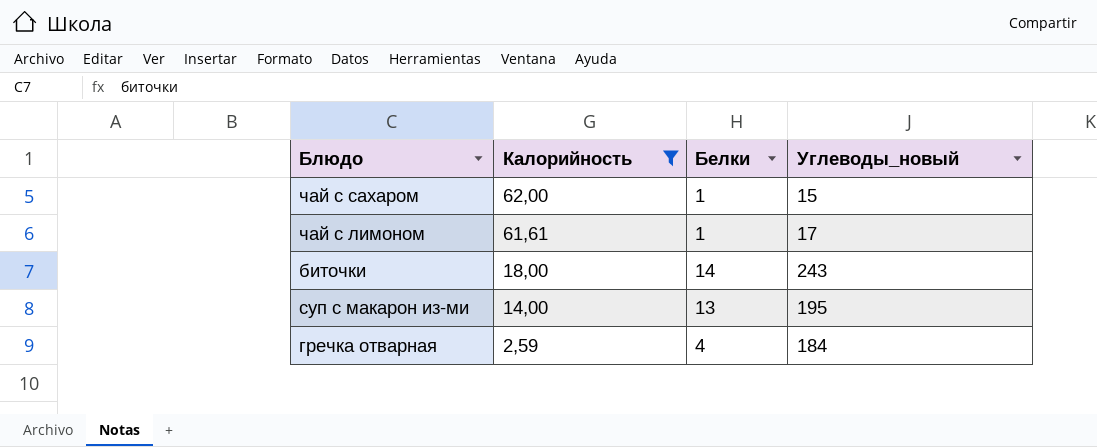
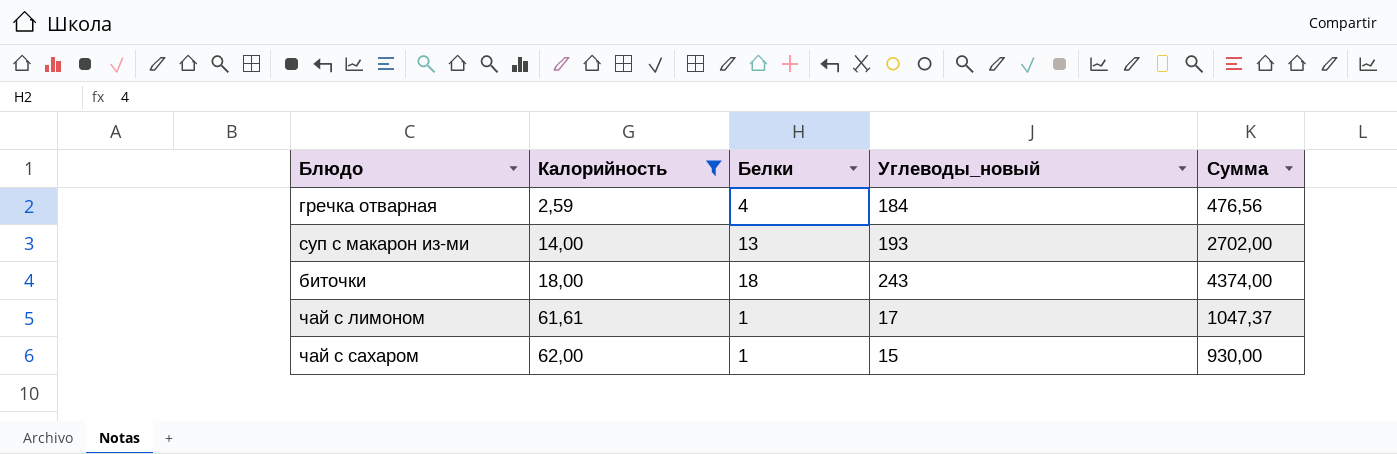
row order: Калорийность descending -> Калорийность ascending
column Сумма | formula: none -> [Калорийность] * [Углеводы_новый]
суп с макарон из-ми | Углеводы_новый: 195 -> 193
биточки | Белки: 14 -> 18

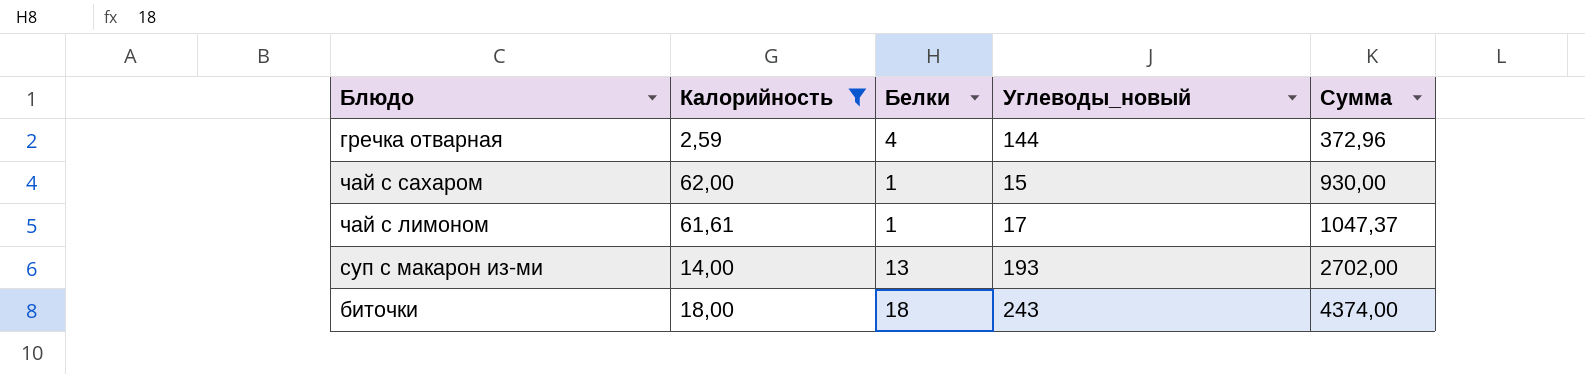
row order: Калорийность ascending -> Сумма ascending
гречка отварная | Углеводы_новый: 184 -> 144
гречка отварная | Сумма: 476,56 -> 372,96

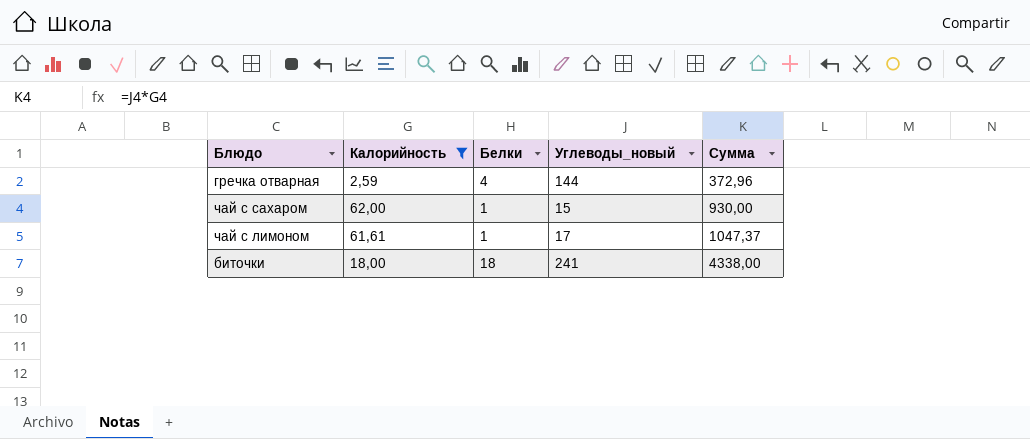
row суп с макарон из-ми: 14,00 | 13 | 193 | 2702,00 -> none
биточки | Углеводы_новый: 243 -> 241
биточки | Сумма: 4374,00 -> 4338,00

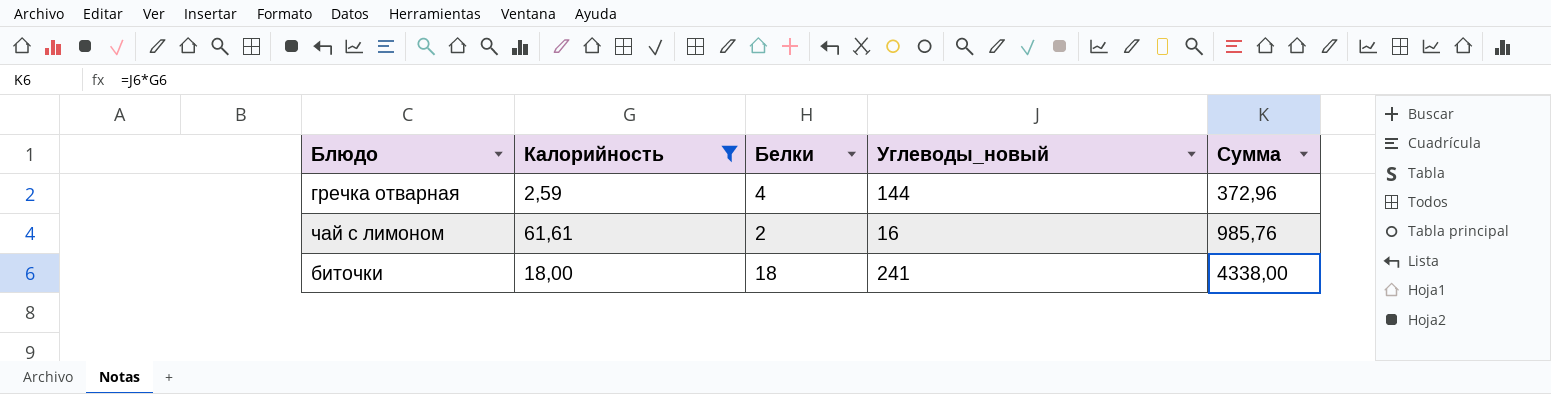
row чай с сахаром: 62,00 | 1 | 15 | 930,00 -> none
чай с лимоном | Белки: 1 -> 2
чай с лимоном | Углеводы_новый: 17 -> 16
чай с лимоном | Сумма: 1047,37 -> 985,76

